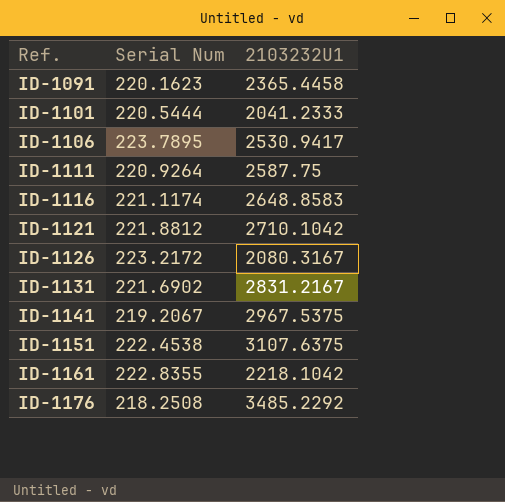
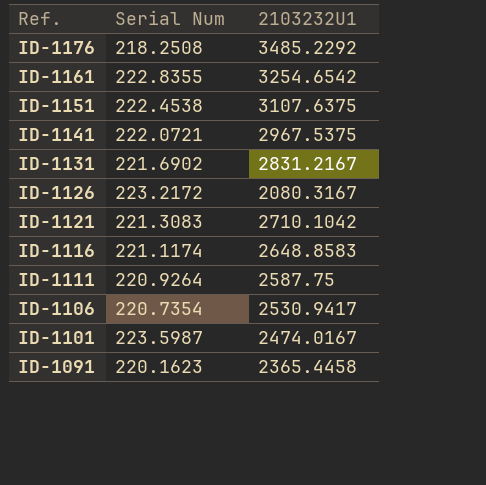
row order: Ref. ascending -> Ref. descending
ID-1161 | 2103232U1: 2218.1042 -> 3254.6542
ID-1141 | Serial Num: 219.2067 -> 222.0721
ID-1121 | Serial Num: 221.8812 -> 221.3083
ID-1106 | Serial Num: 223.7895 -> 220.7354
ID-1101 | Serial Num: 220.5444 -> 223.5987
ID-1101 | 2103232U1: 2041.2333 -> 2474.0167

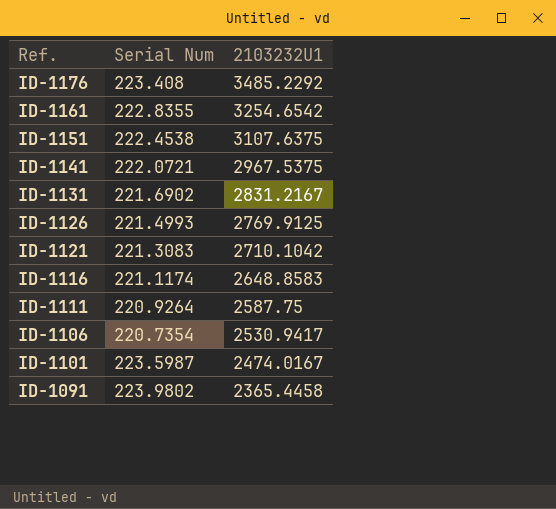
ID-1176 | Serial Num: 218.2508 -> 223.408
ID-1126 | Serial Num: 223.2172 -> 221.4993
ID-1126 | 2103232U1: 2080.3167 -> 2769.9125
ID-1091 | Serial Num: 220.1623 -> 223.9802

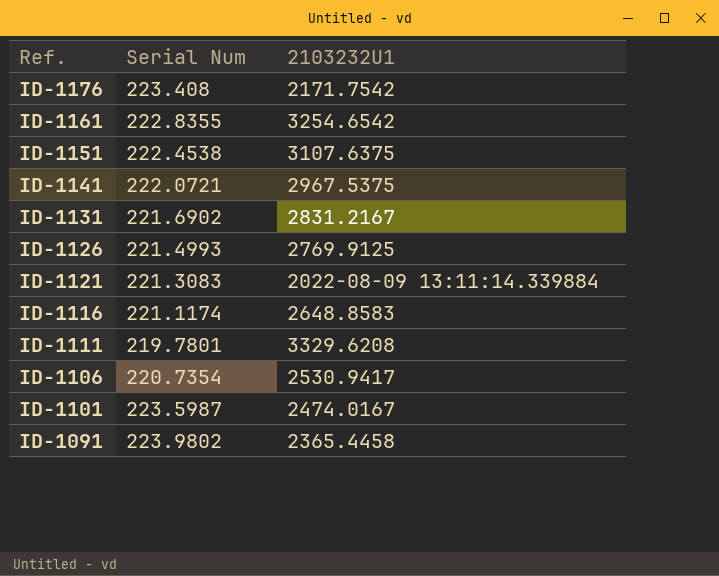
ID-1176 | 2103232U1: 3485.2292 -> 2171.7542
ID-1121 | 2103232U1: 2710.1042 -> 2022-08-09 13:11:14.339884
ID-1111 | Serial Num: 220.9264 -> 219.7801
ID-1111 | 2103232U1: 2587.75 -> 3329.6208

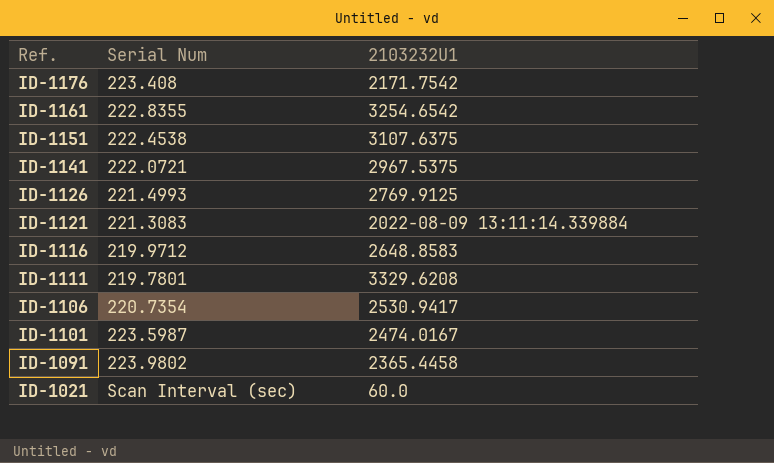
row ID-1131: 221.6902 | 2831.2167 -> none
ID-1116 | Serial Num: 221.1174 -> 219.9712
row ID-1021: none -> Scan Interval (sec) | 60.0

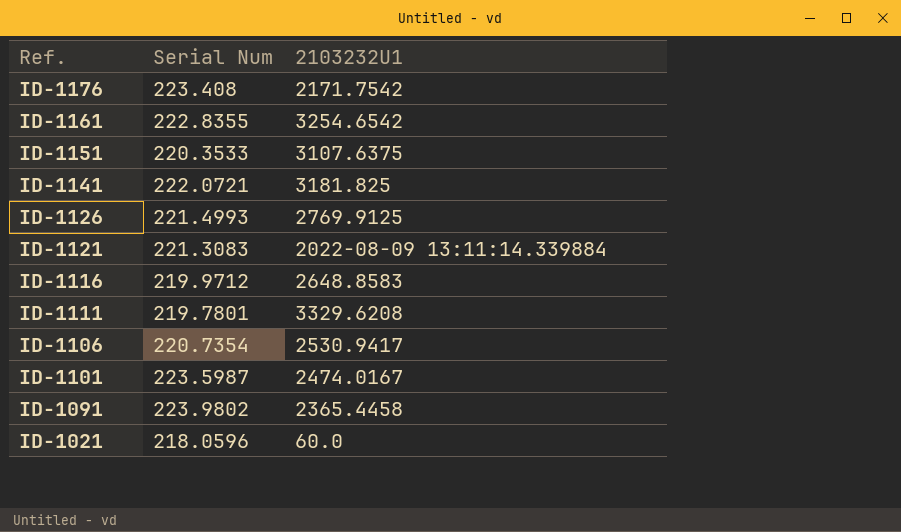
ID-1151 | Serial Num: 222.4538 -> 220.3533
ID-1141 | 2103232U1: 2967.5375 -> 3181.825
ID-1021 | Serial Num: Scan Interval (sec) -> 218.0596

